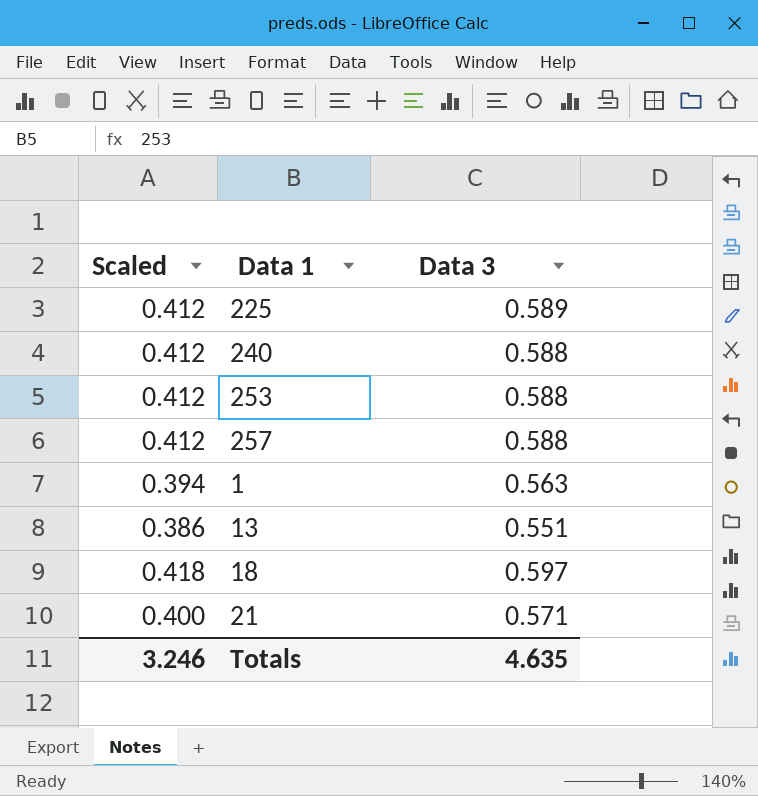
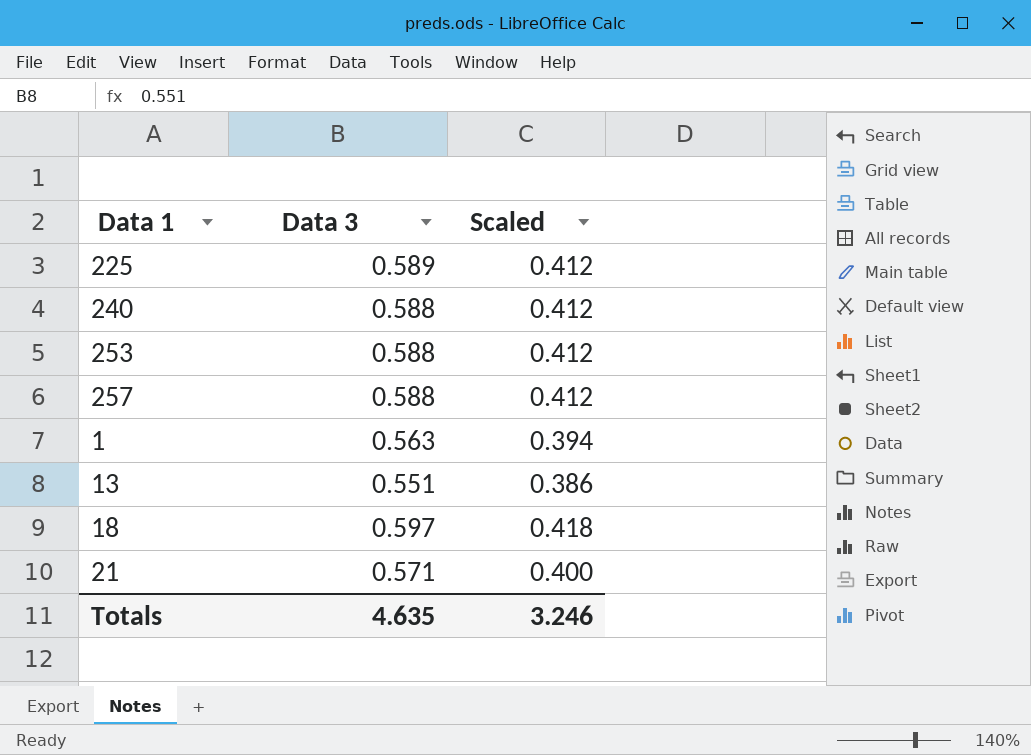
column Scaled | position: 1 -> 3

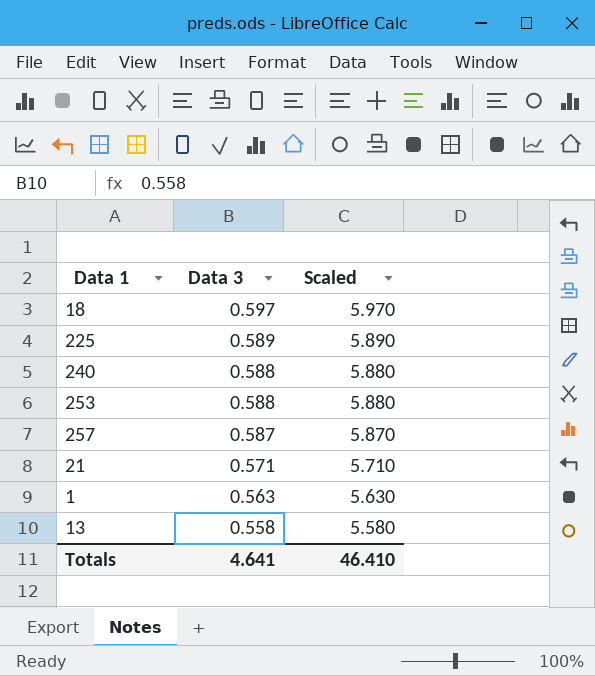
row order: none -> Data 3 descending
column Scaled | formula: [Data 3] * 0.7 -> [Data 3] * 10
257 | Data 3: 0.588 -> 0.587
13 | Data 3: 0.551 -> 0.558
Totals | Data 3: 4.635 -> 4.641
Totals | Scaled: 3.246 -> 46.410

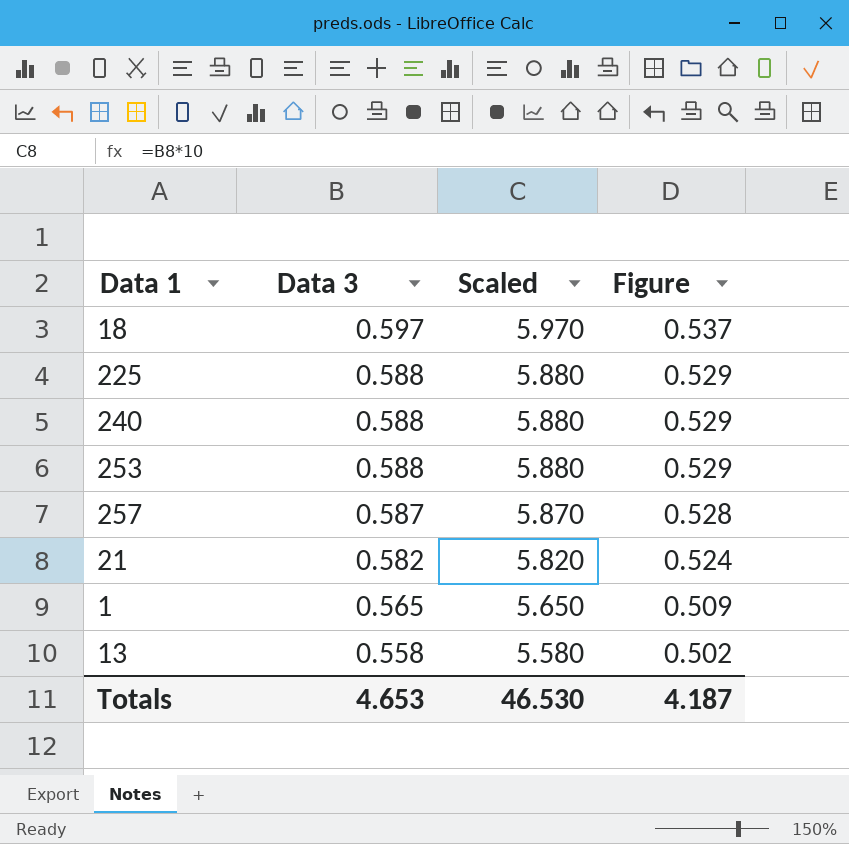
column Figure | formula: none -> [Data 3] * 0.9
225 | Data 3: 0.589 -> 0.588
225 | Scaled: 5.890 -> 5.880
21 | Data 3: 0.571 -> 0.582
21 | Scaled: 5.710 -> 5.820
1 | Data 3: 0.563 -> 0.565
1 | Scaled: 5.630 -> 5.650
Totals | Data 3: 4.641 -> 4.653
Totals | Scaled: 46.410 -> 46.530

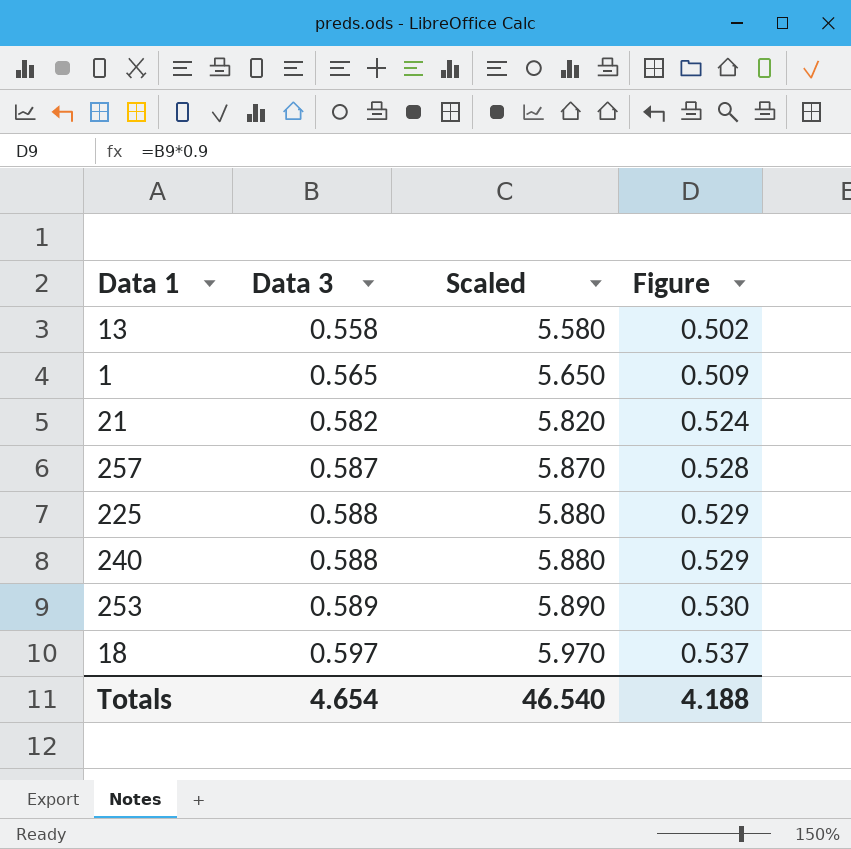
row order: Data 3 descending -> Data 3 ascending
253 | Data 3: 0.588 -> 0.589
253 | Scaled: 5.880 -> 5.890
253 | Figure: 0.529 -> 0.530
Totals | Data 3: 4.653 -> 4.654
Totals | Scaled: 46.530 -> 46.540
Totals | Figure: 4.187 -> 4.188

